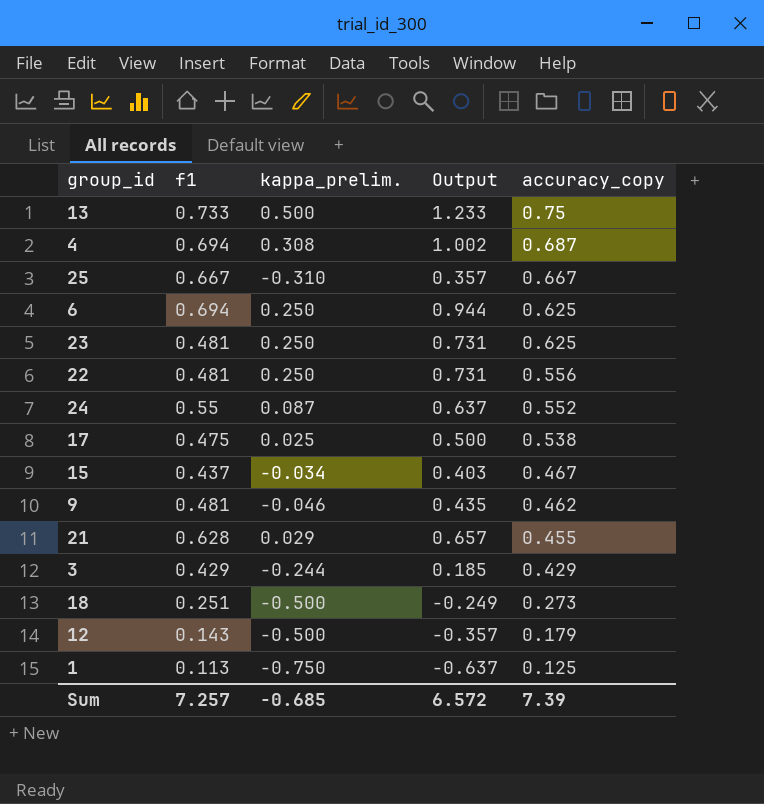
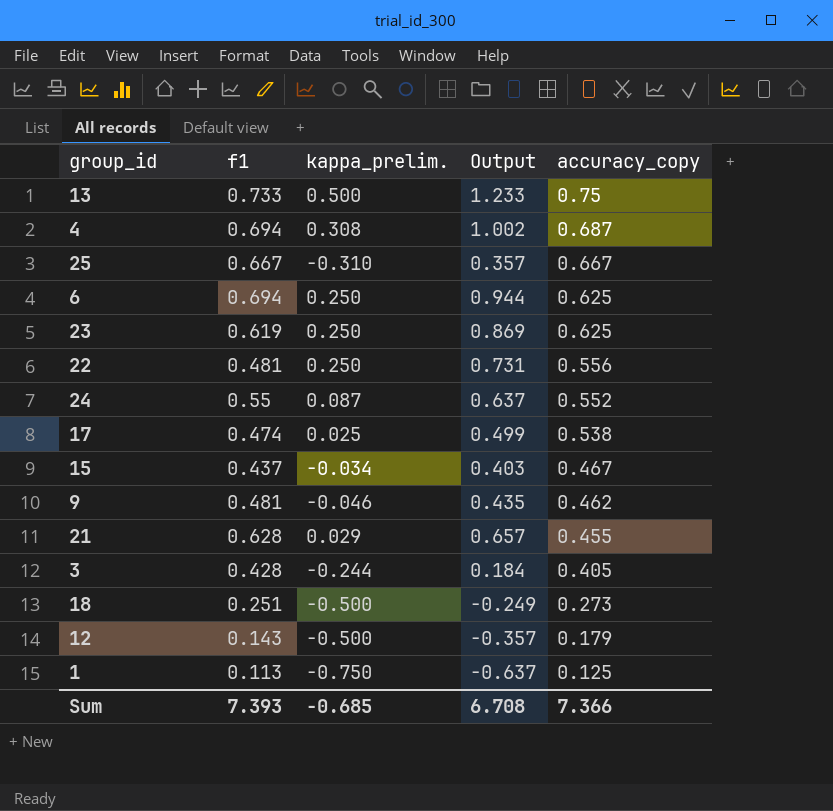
23 | f1: 0.481 -> 0.619
23 | Output: 0.731 -> 0.869
17 | f1: 0.475 -> 0.474
17 | Output: 0.500 -> 0.499
3 | f1: 0.429 -> 0.428
3 | Output: 0.185 -> 0.184
3 | accuracy_copy: 0.429 -> 0.405
Sum | f1: 7.257 -> 7.393
Sum | Output: 6.572 -> 6.708
Sum | accuracy_copy: 7.39 -> 7.366

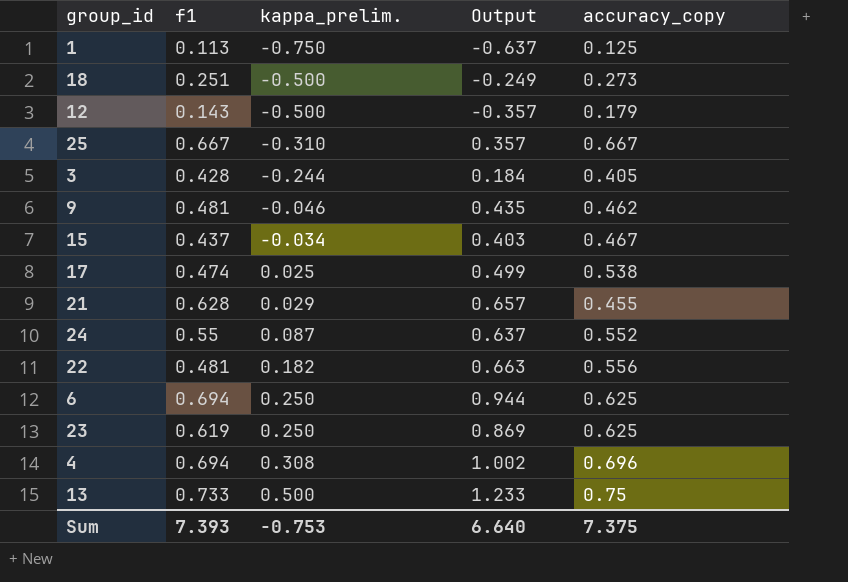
row order: accuracy_copy descending -> kappa_prelim. ascending
22 | kappa_prelim.: 0.250 -> 0.182
22 | Output: 0.731 -> 0.663
4 | accuracy_copy: 0.687 -> 0.696
Sum | kappa_prelim.: -0.685 -> -0.753
Sum | Output: 6.708 -> 6.640
Sum | accuracy_copy: 7.366 -> 7.375

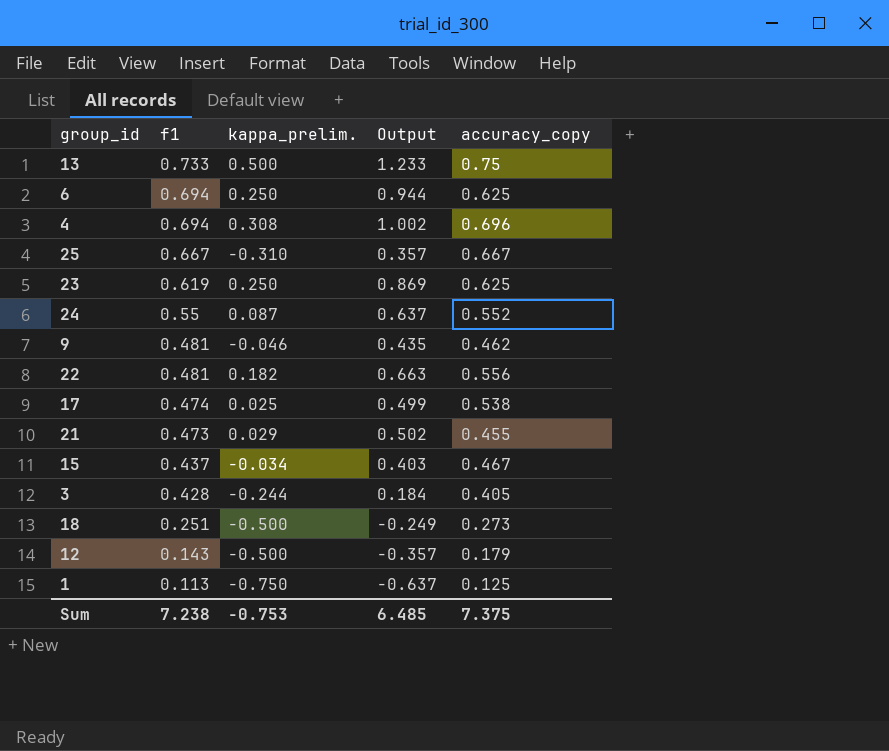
row order: kappa_prelim. ascending -> f1 descending
21 | f1: 0.628 -> 0.473
21 | Output: 0.657 -> 0.502
Sum | f1: 7.393 -> 7.238
Sum | Output: 6.640 -> 6.485

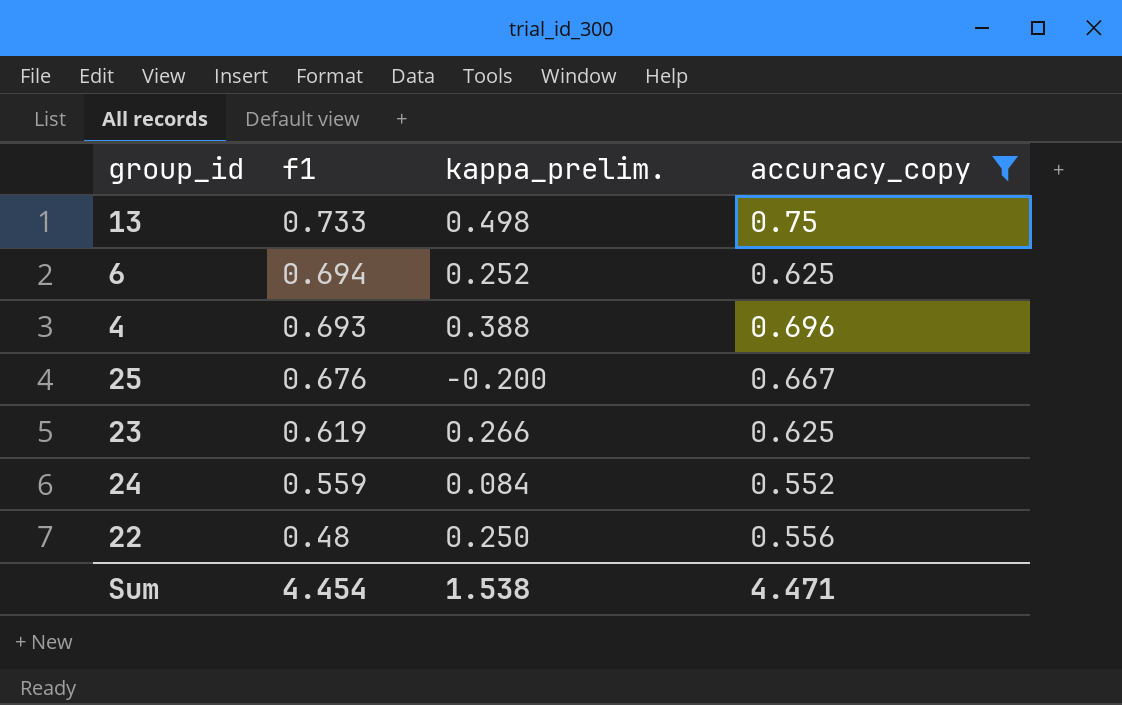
filter: none -> accuracy_copy >= 0.552
column Output | formula: [f1] + [kappa_prelim.] -> none
13 | kappa_prelim.: 0.500 -> 0.498
6 | kappa_prelim.: 0.250 -> 0.252
4 | f1: 0.694 -> 0.693
4 | kappa_prelim.: 0.308 -> 0.388
25 | f1: 0.667 -> 0.676
25 | kappa_prelim.: -0.310 -> -0.200
23 | kappa_prelim.: 0.250 -> 0.266
24 | f1: 0.55 -> 0.559
24 | kappa_prelim.: 0.087 -> 0.084
22 | f1: 0.481 -> 0.48
22 | kappa_prelim.: 0.182 -> 0.250
Sum | f1: 7.238 -> 4.454
Sum | kappa_prelim.: -0.753 -> 1.538
Sum | accuracy_copy: 7.375 -> 4.471

